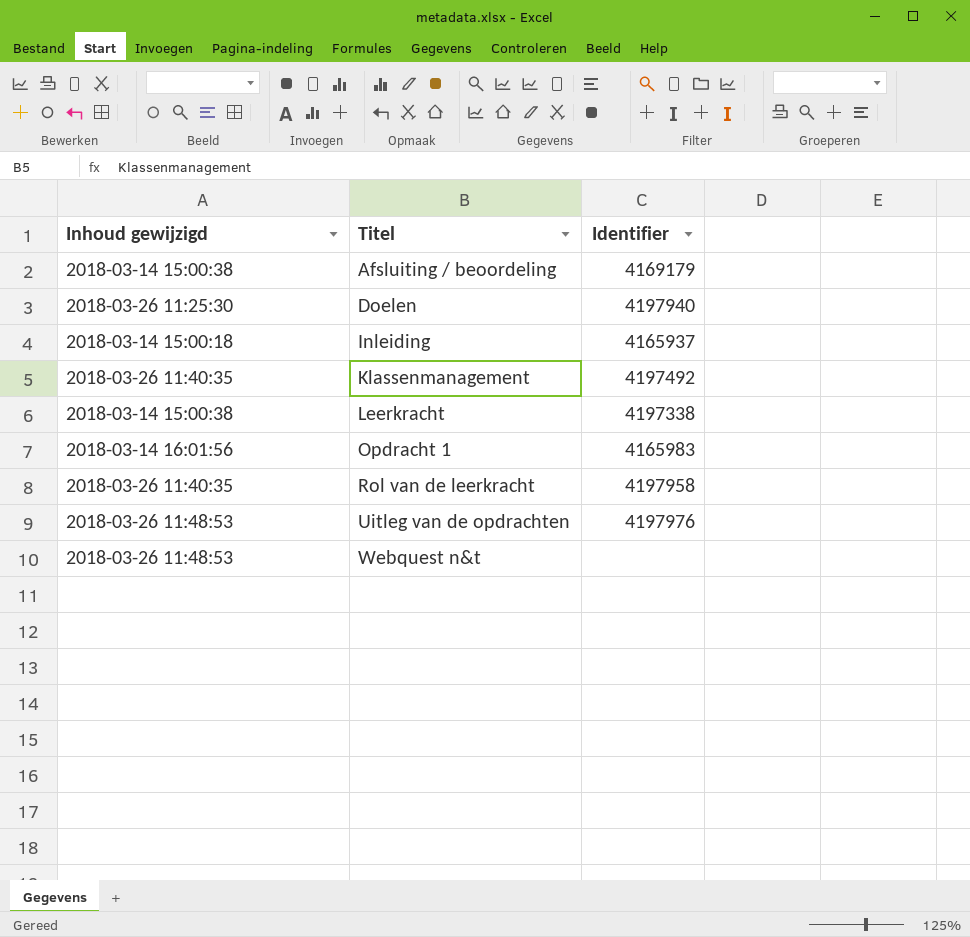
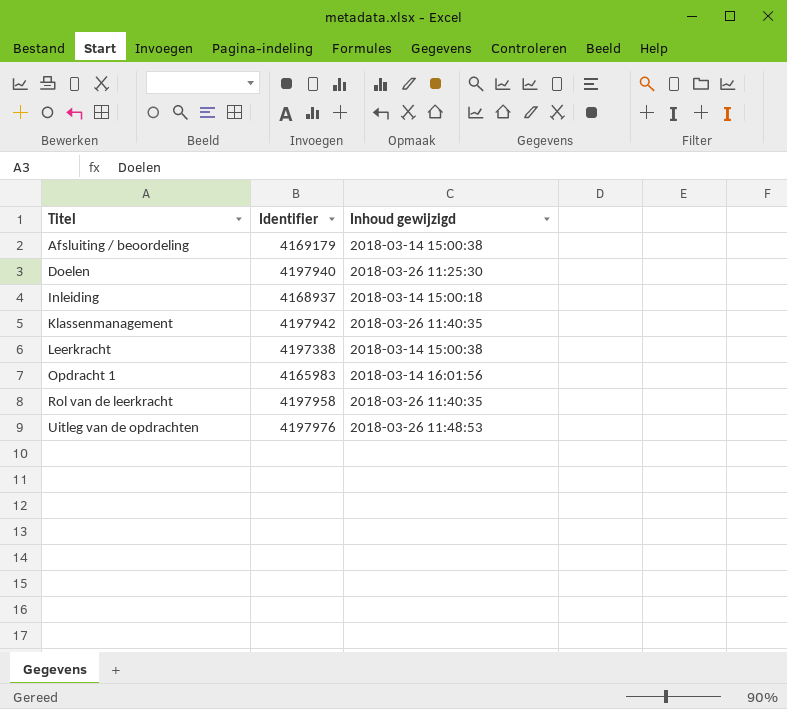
column Inhoud gewijzigd | position: 1 -> 3
row Webquest n&t: 2018-03-26 11:48:53 | none -> none
Inleiding | Identifier: 4165937 -> 4168937
Klassenmanagement | Identifier: 4197492 -> 4197942

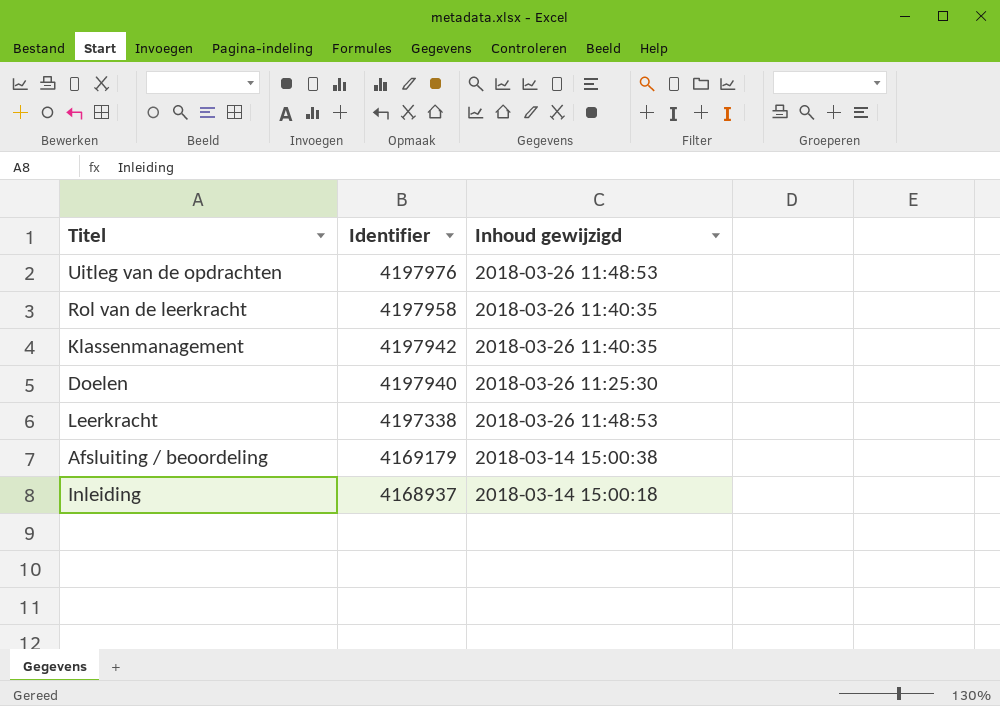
row order: Titel ascending -> Identifier descending
row Opdracht 1: 4165983 | 2018-03-14 16:01:56 -> none
Leerkracht | Inhoud gewijzigd: 2018-03-14 15:00:38 -> 2018-03-26 11:48:53

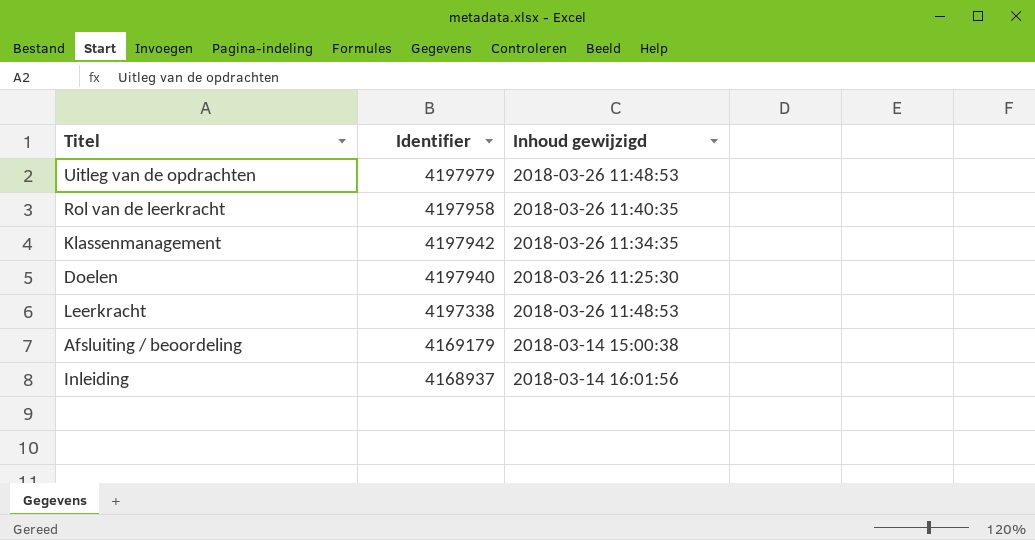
Uitleg van de opdrachten | Identifier: 4197976 -> 4197979
Klassenmanagement | Inhoud gewijzigd: 2018-03-26 11:40:35 -> 2018-03-26 11:34:35
Inleiding | Inhoud gewijzigd: 2018-03-14 15:00:18 -> 2018-03-14 16:01:56

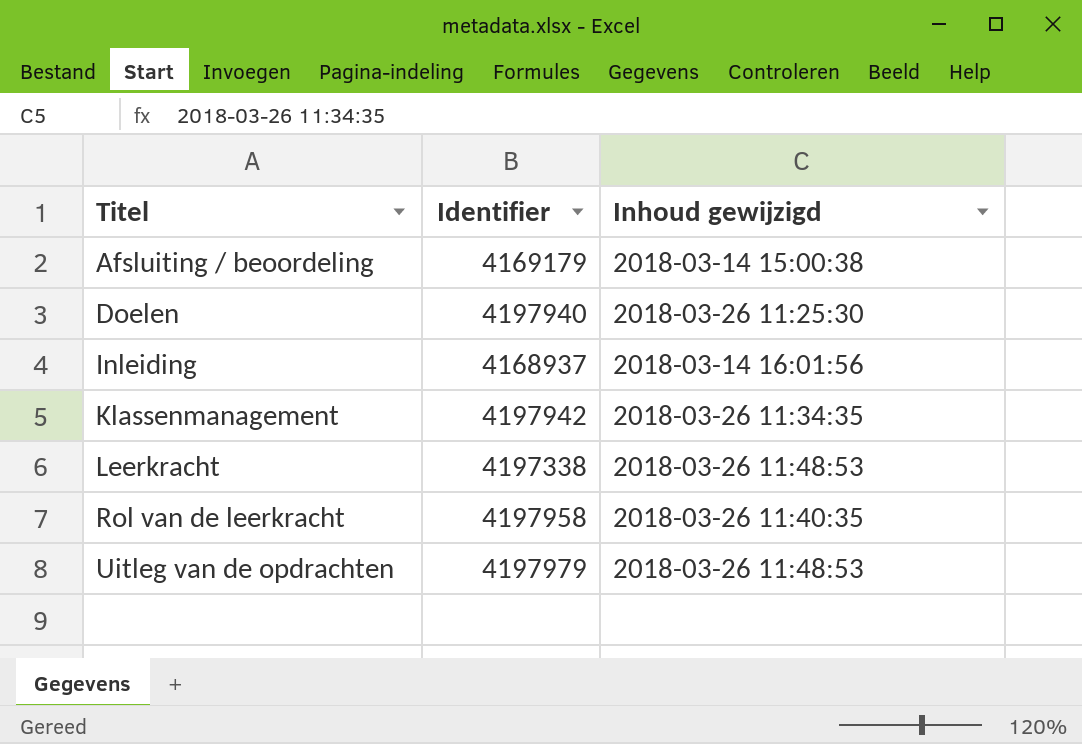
row order: Identifier descending -> Titel ascending

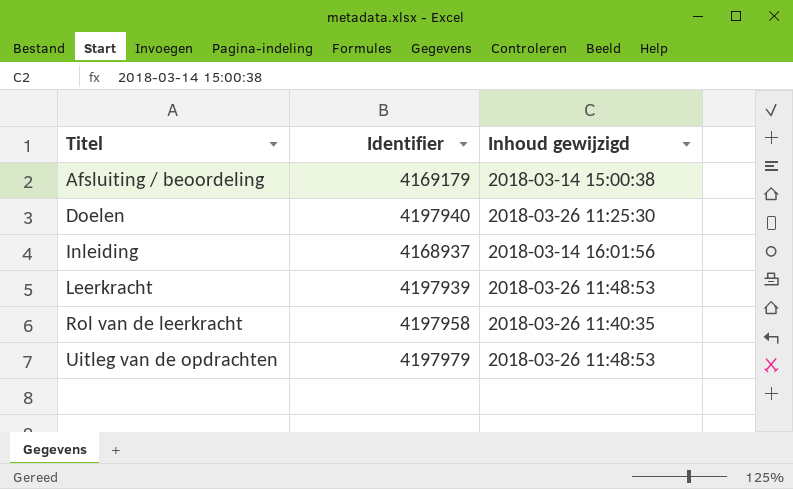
row Klassenmanagement: 4197942 | 2018-03-26 11:34:35 -> none
Leerkracht | Identifier: 4197338 -> 4197939

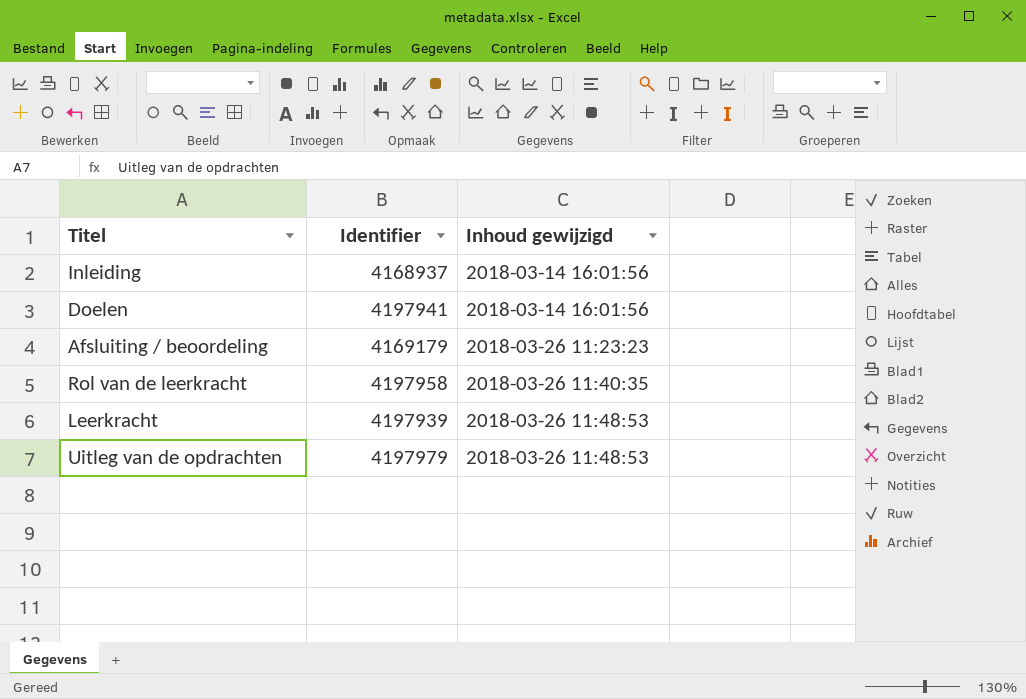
row order: Titel ascending -> Inhoud gewijzigd ascending
Doelen | Identifier: 4197940 -> 4197941
Doelen | Inhoud gewijzigd: 2018-03-26 11:25:30 -> 2018-03-14 16:01:56
Afsluiting / beoordeling | Inhoud gewijzigd: 2018-03-14 15:00:38 -> 2018-03-26 11:23:23

